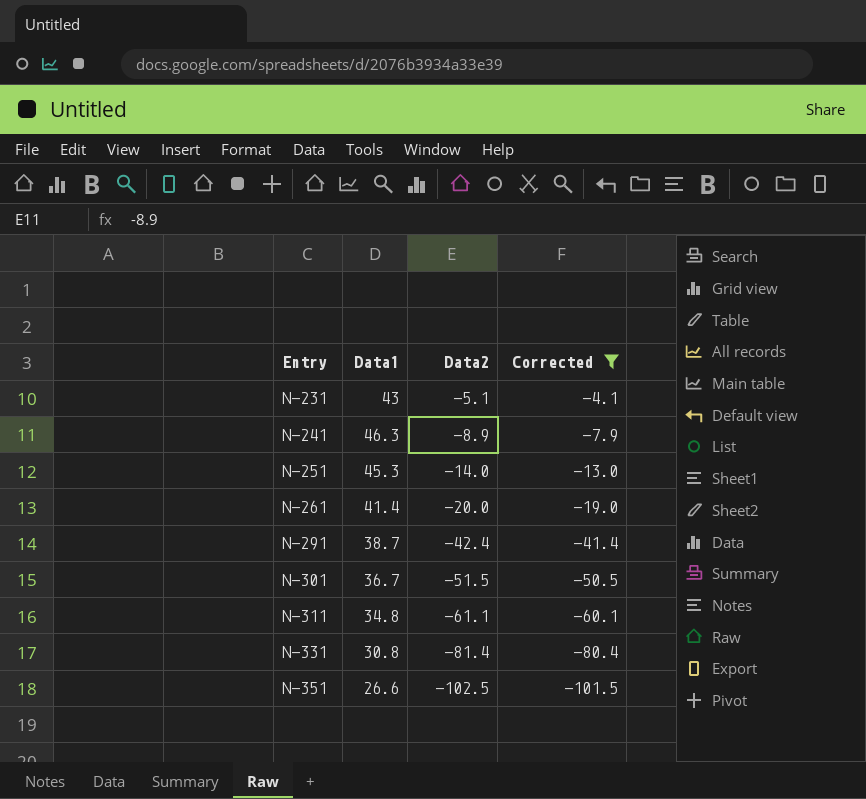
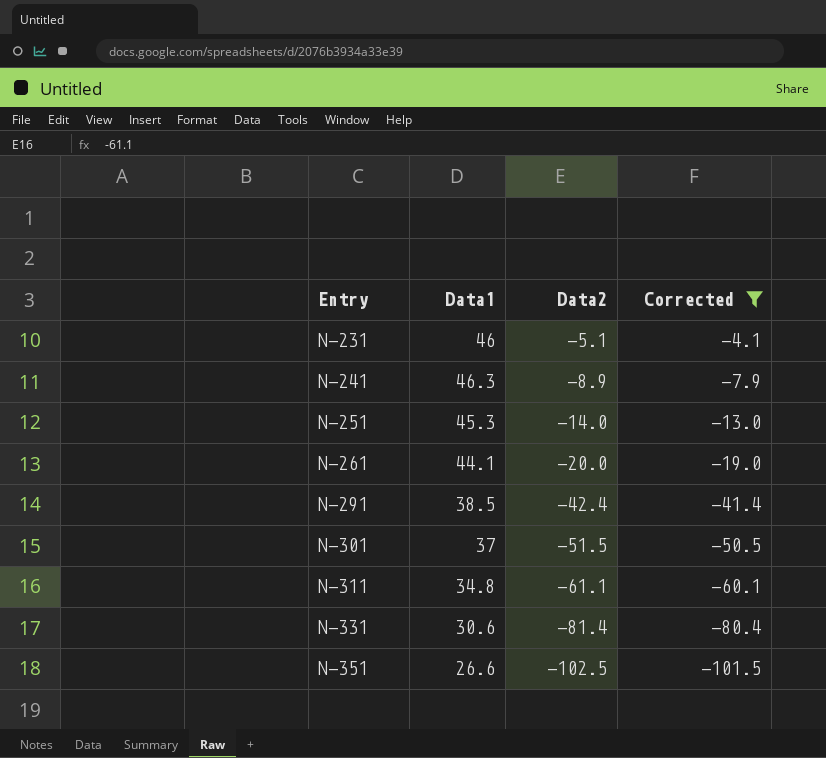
N-231 | Data1: 43 -> 46
N-261 | Data1: 41.4 -> 44.1
N-291 | Data1: 38.7 -> 38.5
N-301 | Data1: 36.7 -> 37
N-331 | Data1: 30.8 -> 30.6

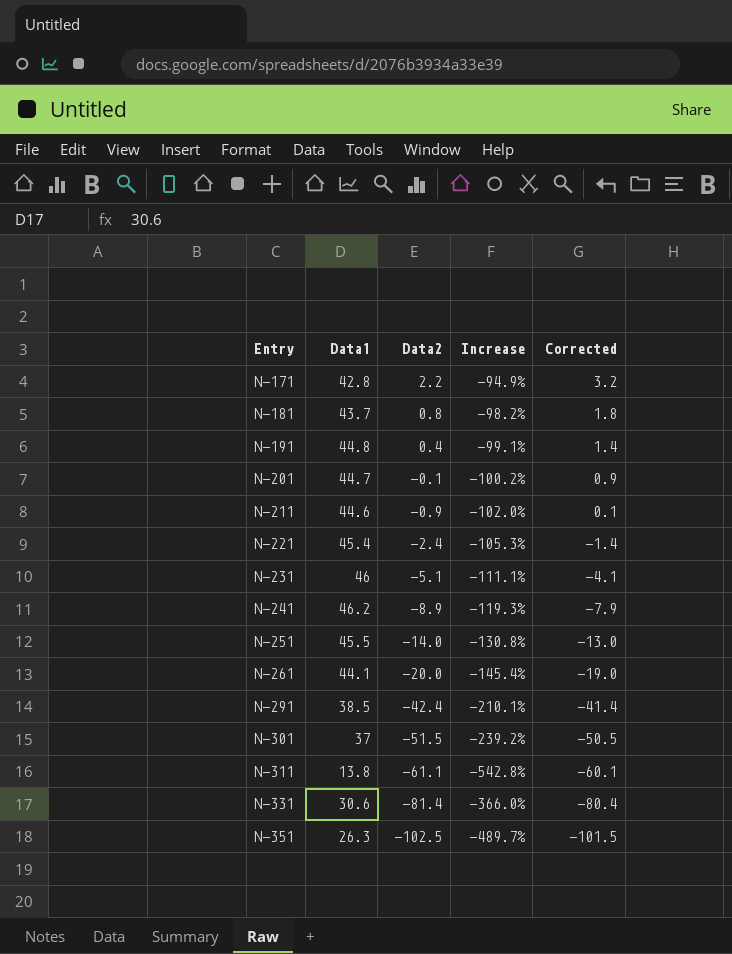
filter: Corrected <= -4.1 -> none
column Increase | formula: none -> ([Data2] - [Data1]) / [Data1]
N-241 | Data1: 46.3 -> 46.2
N-251 | Data1: 45.3 -> 45.5
N-311 | Data1: 34.8 -> 13.8
N-351 | Data1: 26.6 -> 26.3

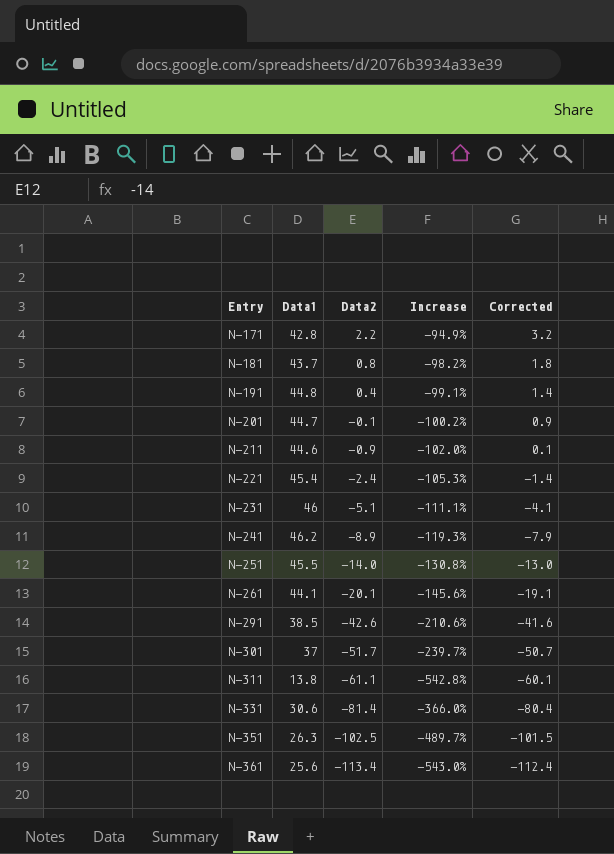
N-261 | Data2: -20.0 -> -20.1
N-261 | Increase: -145.4% -> -145.6%
N-261 | Corrected: -19.0 -> -19.1
N-291 | Data2: -42.4 -> -42.6
N-291 | Increase: -210.1% -> -210.6%
N-291 | Corrected: -41.4 -> -41.6
N-301 | Data2: -51.5 -> -51.7
N-301 | Increase: -239.2% -> -239.7%
N-301 | Corrected: -50.5 -> -50.7
row N-361: none -> 25.6 | -113.4 | -543.0% | -112.4

